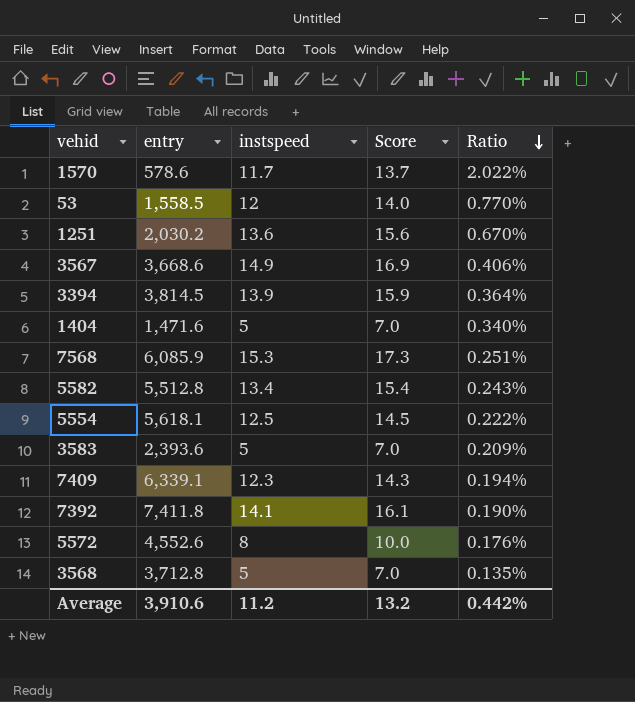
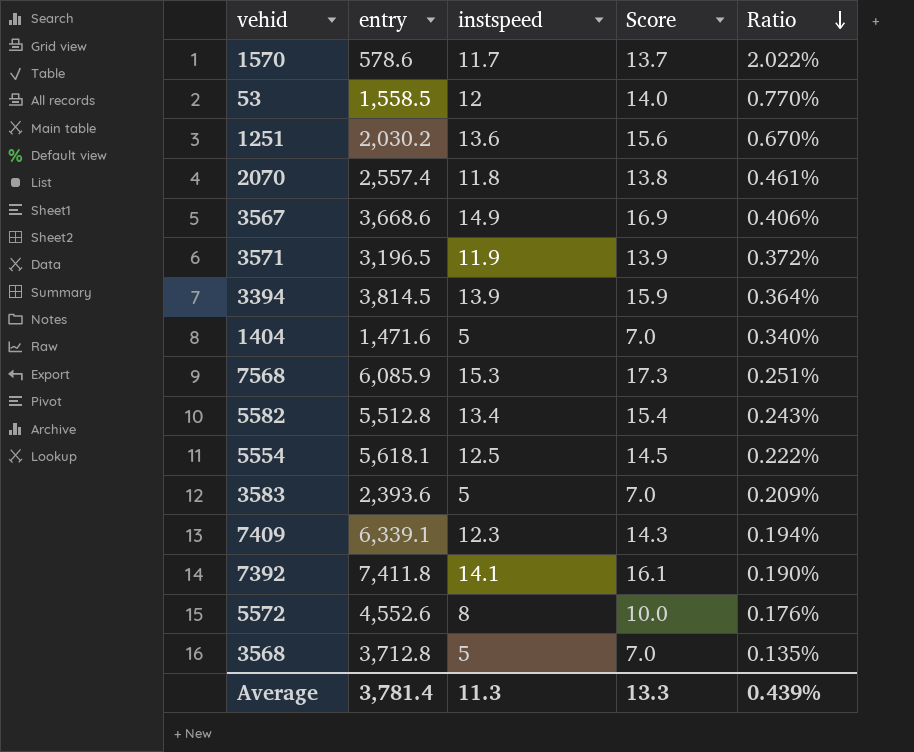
row 2070: none -> 2,557.4 | 11.8 | 13.8 | 0.461%
row 3571: none -> 3,196.5 | 11.9 | 13.9 | 0.372%
Average | entry: 3,910.6 -> 3,781.4
Average | instspeed: 11.2 -> 11.3
Average | Score: 13.2 -> 13.3
Average | Ratio: 0.442% -> 0.439%

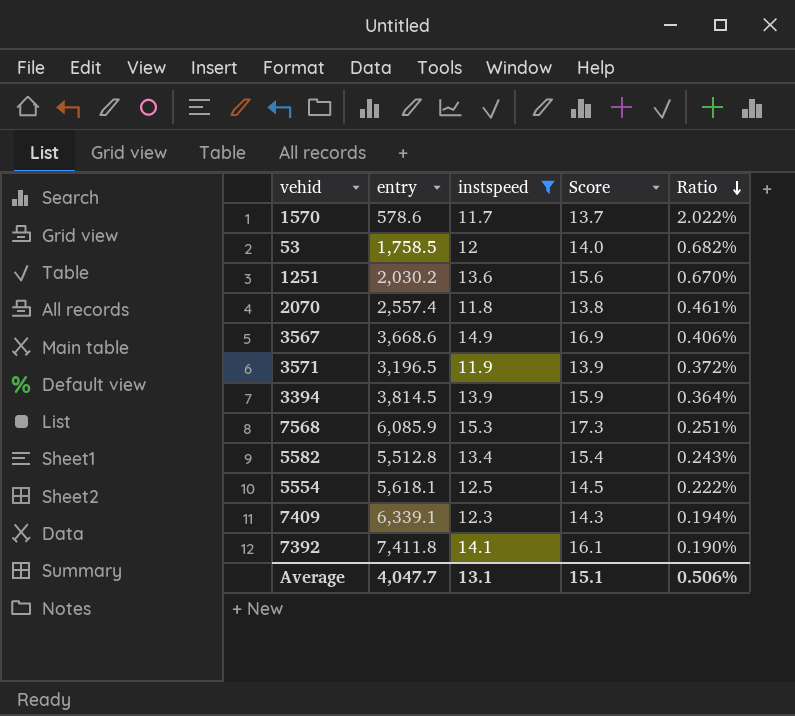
filter: none -> instspeed >= 11.7
53 | entry: 1,558.5 -> 1,758.5
53 | Ratio: 0.770% -> 0.682%
Average | entry: 3,781.4 -> 4,047.7
Average | instspeed: 11.3 -> 13.1
Average | Score: 13.3 -> 15.1
Average | Ratio: 0.439% -> 0.506%

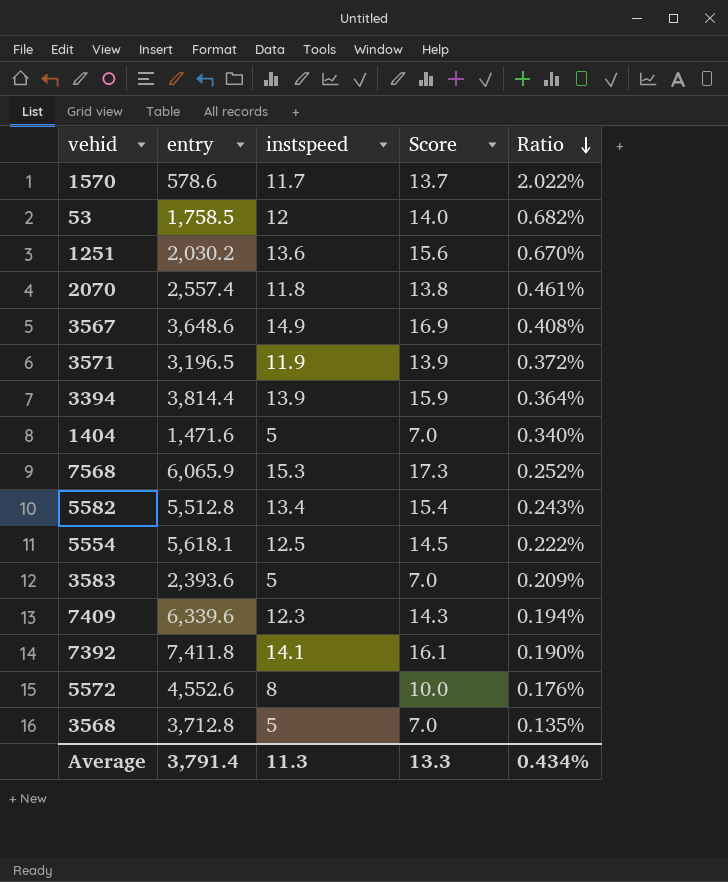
filter: instspeed >= 11.7 -> none
3567 | entry: 3,668.6 -> 3,648.6
3567 | Ratio: 0.406% -> 0.408%
3394 | entry: 3,814.5 -> 3,814.4
7568 | entry: 6,085.9 -> 6,065.9
7568 | Ratio: 0.251% -> 0.252%
7409 | entry: 6,339.1 -> 6,339.6
Average | entry: 4,047.7 -> 3,791.4
Average | instspeed: 13.1 -> 11.3
Average | Score: 15.1 -> 13.3
Average | Ratio: 0.506% -> 0.434%

